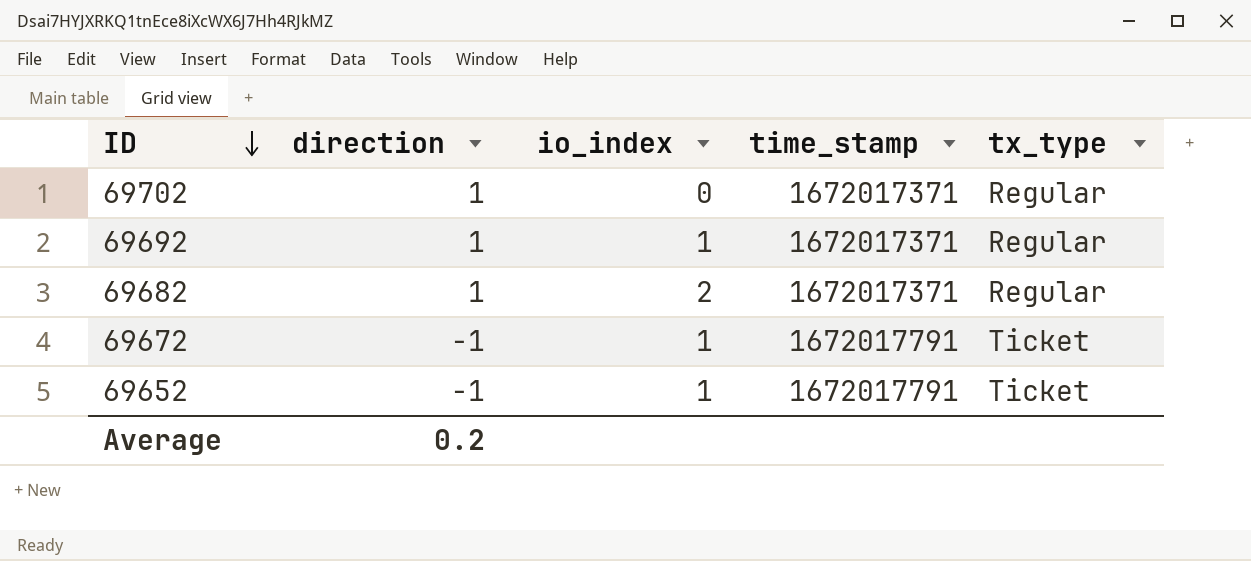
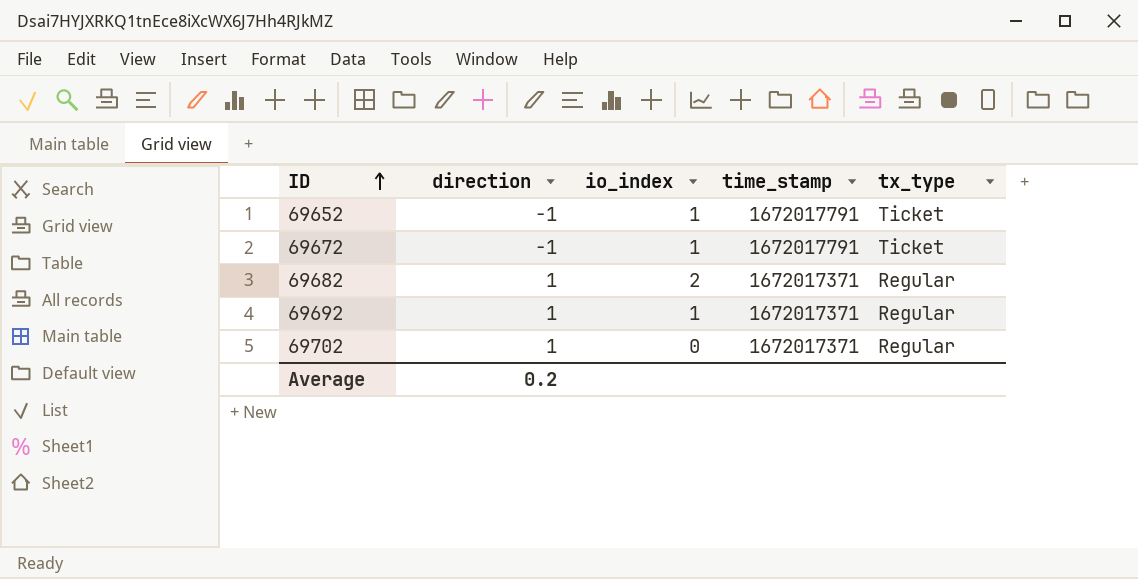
row order: ID descending -> ID ascending

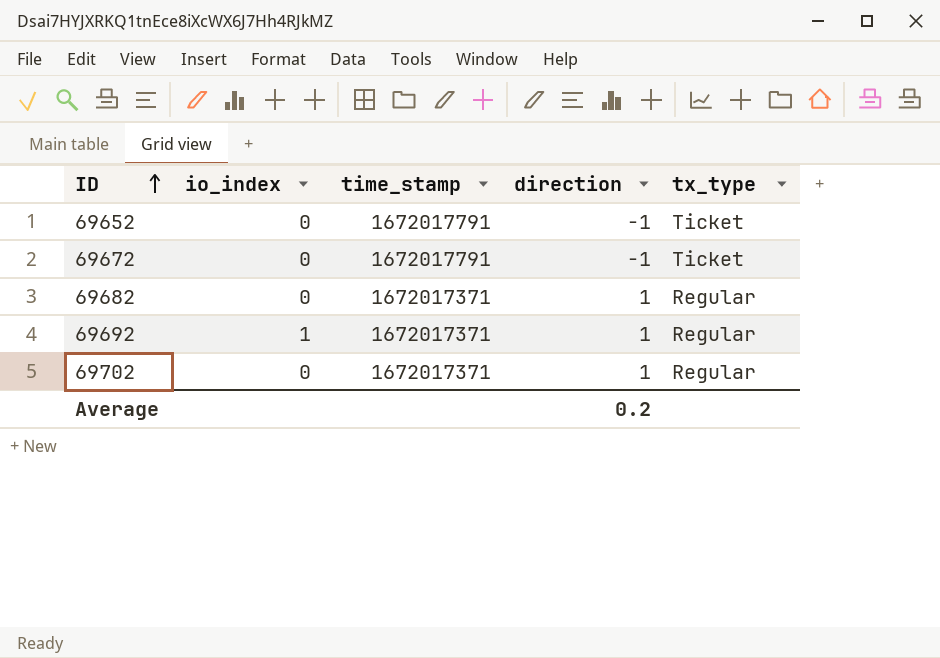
column direction | position: 2 -> 4
69652 | io_index: 1 -> 0
69672 | io_index: 1 -> 0
69682 | io_index: 2 -> 0

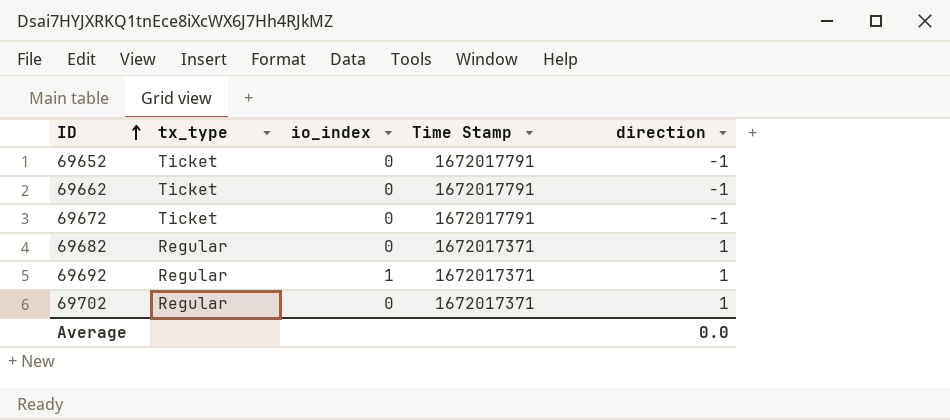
column tx_type | position: 5 -> 2
column name: time_stamp -> Time Stamp
row 69662: none -> Ticket | 0 | 1672017791 | -1
Average | direction: 0.2 -> 0.0

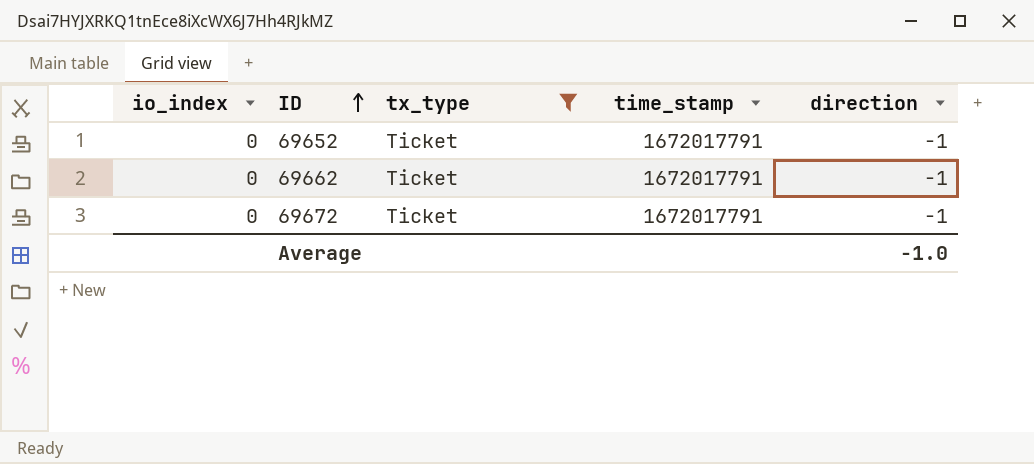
filter: none -> tx_type = Ticket
column io_index | position: 3 -> 1
column name: Time Stamp -> time_stamp
Average | direction: 0.0 -> -1.0

